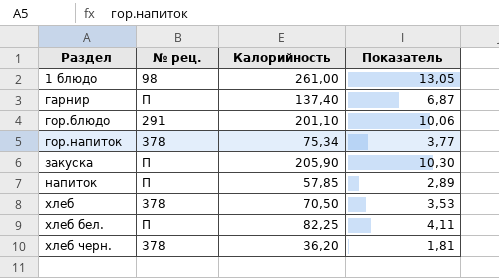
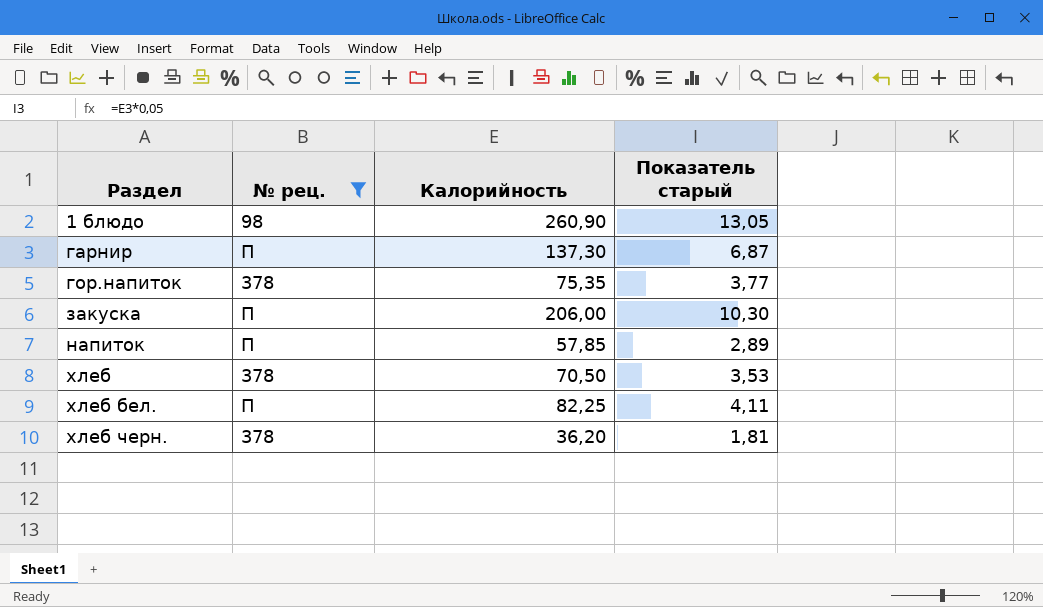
filter: none -> № рец. != 291
column name: Показатель -> Показатель старый
1 блюдо | Калорийность: 261,00 -> 260,90
гарнир | Калорийность: 137,40 -> 137,30
гор.напиток | Калорийность: 75,34 -> 75,35
закуска | Калорийность: 205,90 -> 206,00

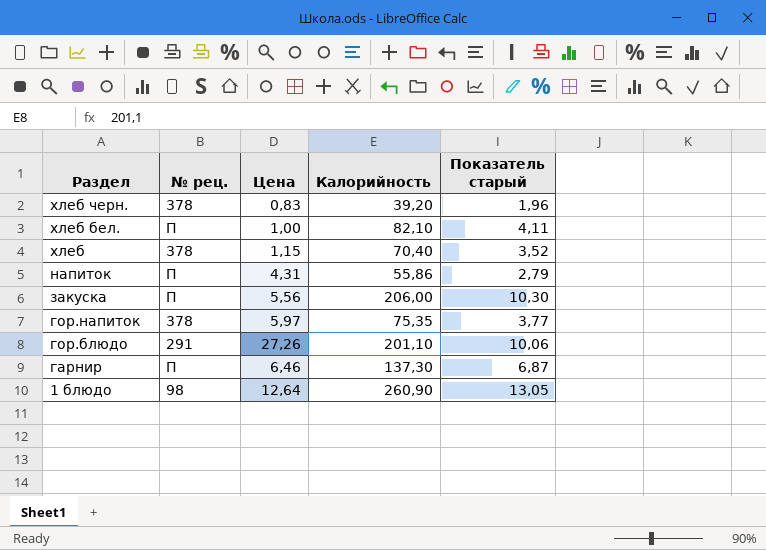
filter: № рец. != 291 -> none
row order: Раздел ascending -> Раздел descending
column Цена | position: none -> 3
хлеб черн. | Калорийность: 36,20 -> 39,20
хлеб черн. | Показатель старый: 1,81 -> 1,96
хлеб бел. | Калорийность: 82,25 -> 82,10
хлеб | Калорийность: 70,50 -> 70,40
хлеб | Показатель старый: 3,53 -> 3,52
напиток | Калорийность: 57,85 -> 55,86
напиток | Показатель старый: 2,89 -> 2,79

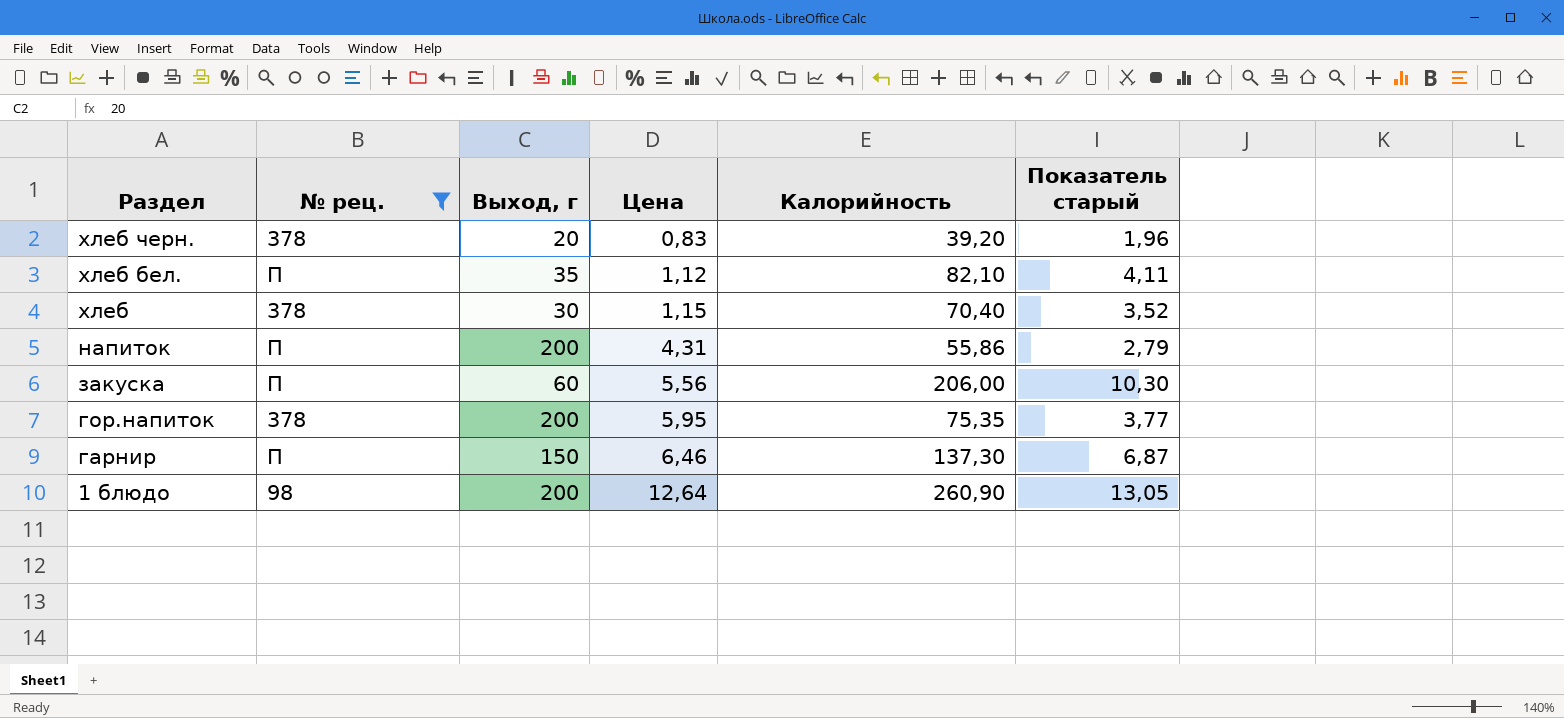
filter: none -> № рец. != 291
column Выход, г | position: none -> 3
хлеб бел. | Цена: 1,00 -> 1,12
гор.напиток | Цена: 5,97 -> 5,95

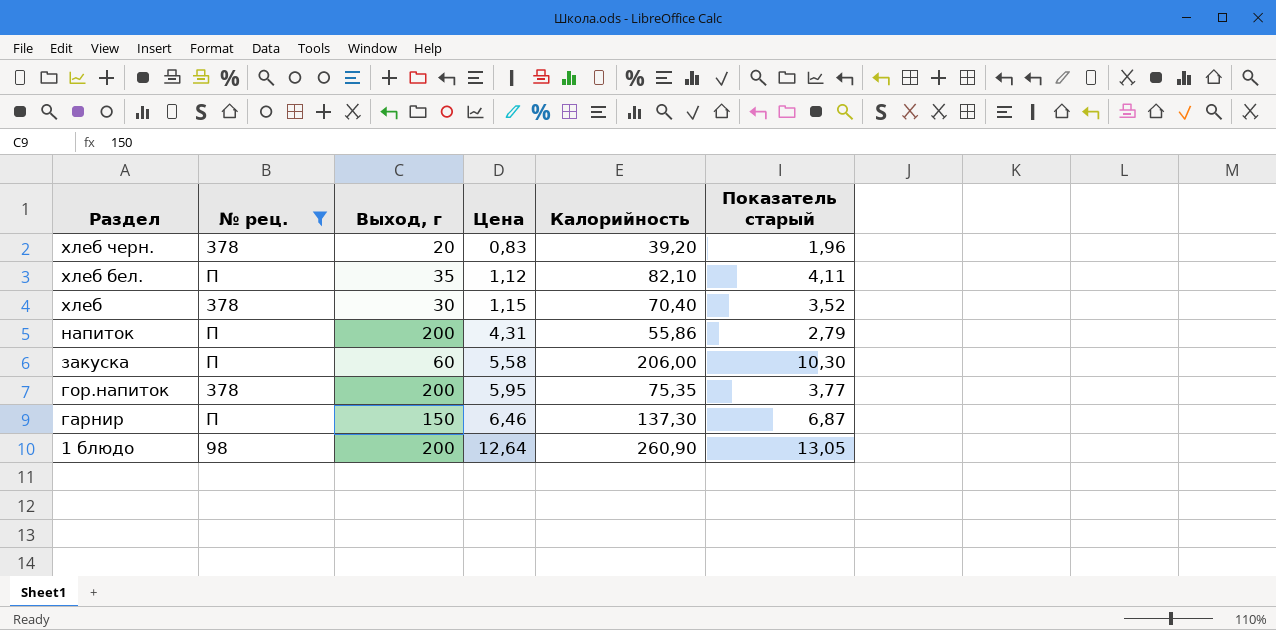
закуска | Цена: 5,56 -> 5,58

